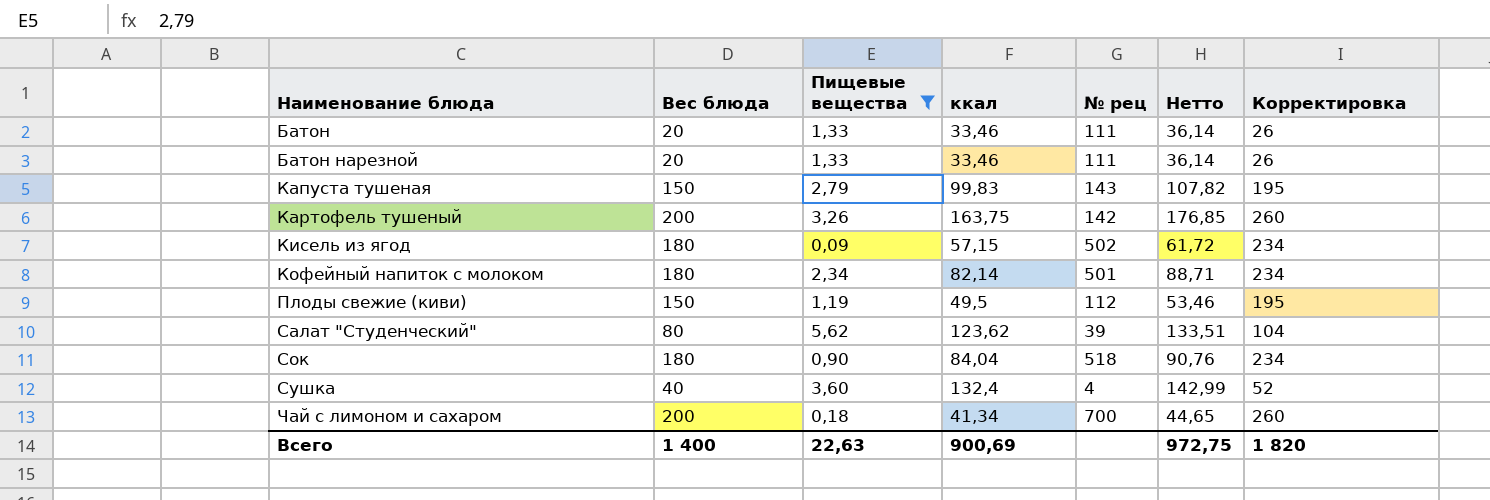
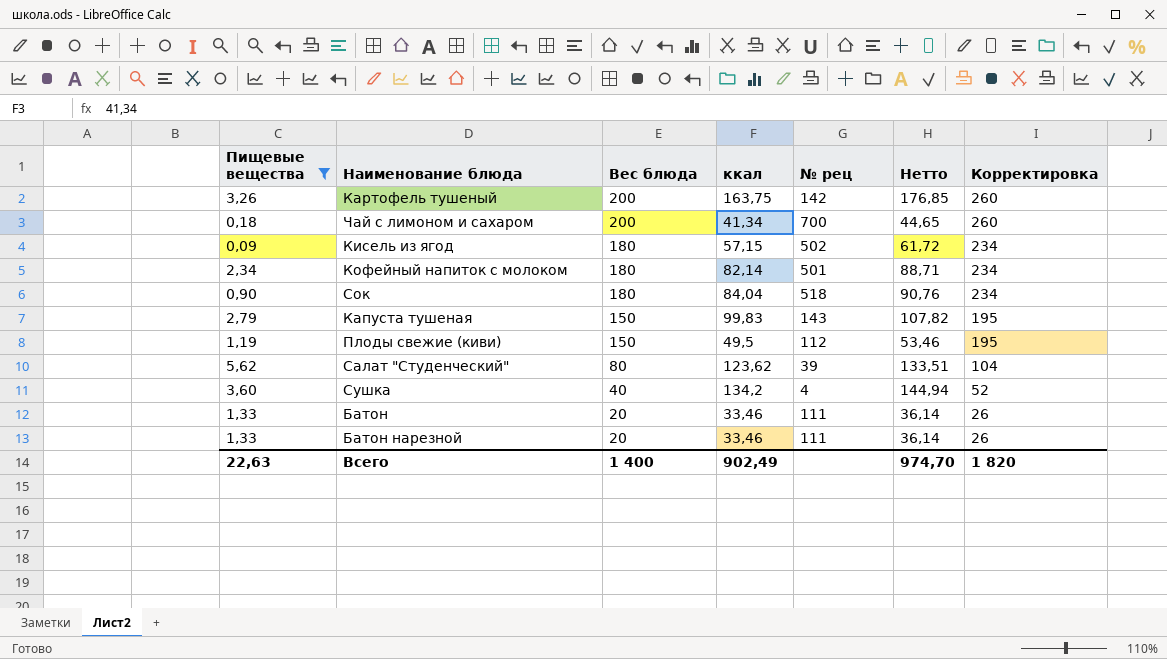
row order: Наименование блюда ascending -> Вес блюда descending
column Пищевые вещества | position: 3 -> 1
Сушка | ккал: 132,4 -> 134,2
Сушка | Нетто: 142,99 -> 144,94
Всего | ккал: 900,69 -> 902,49
Всего | Нетто: 972,75 -> 974,70

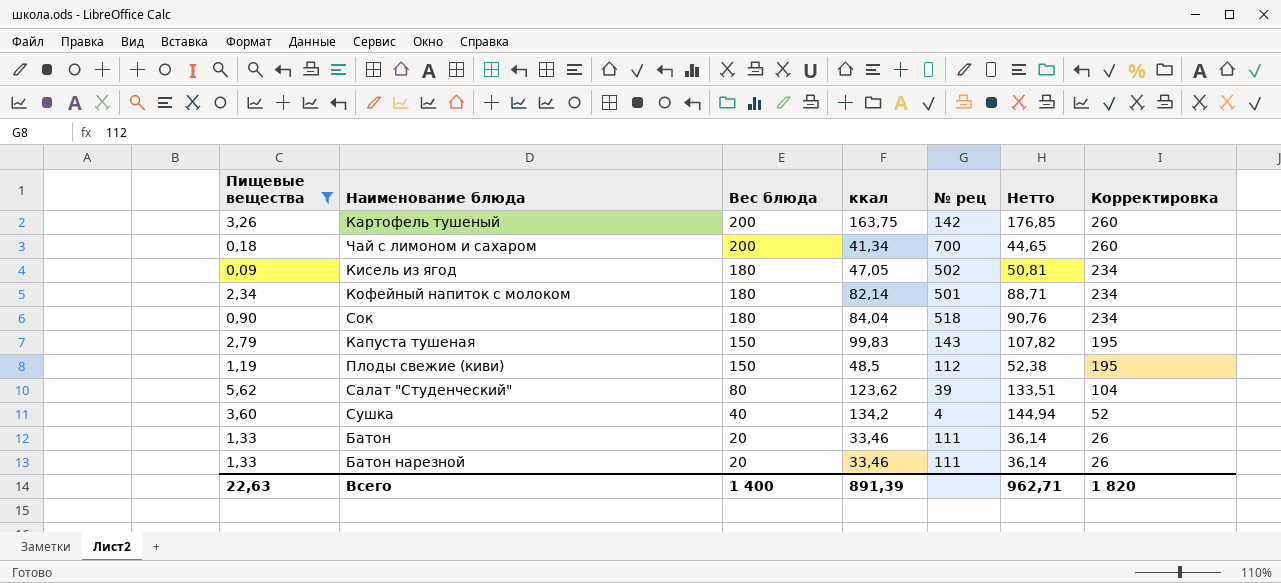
Кисель из ягод | ккал: 57,15 -> 47,05
Кисель из ягод | Нетто: 61,72 -> 50,81
Плоды свежие (киви) | ккал: 49,5 -> 48,5
Плоды свежие (киви) | Нетто: 53,46 -> 52,38
Всего | ккал: 902,49 -> 891,39
Всего | Нетто: 974,70 -> 962,71

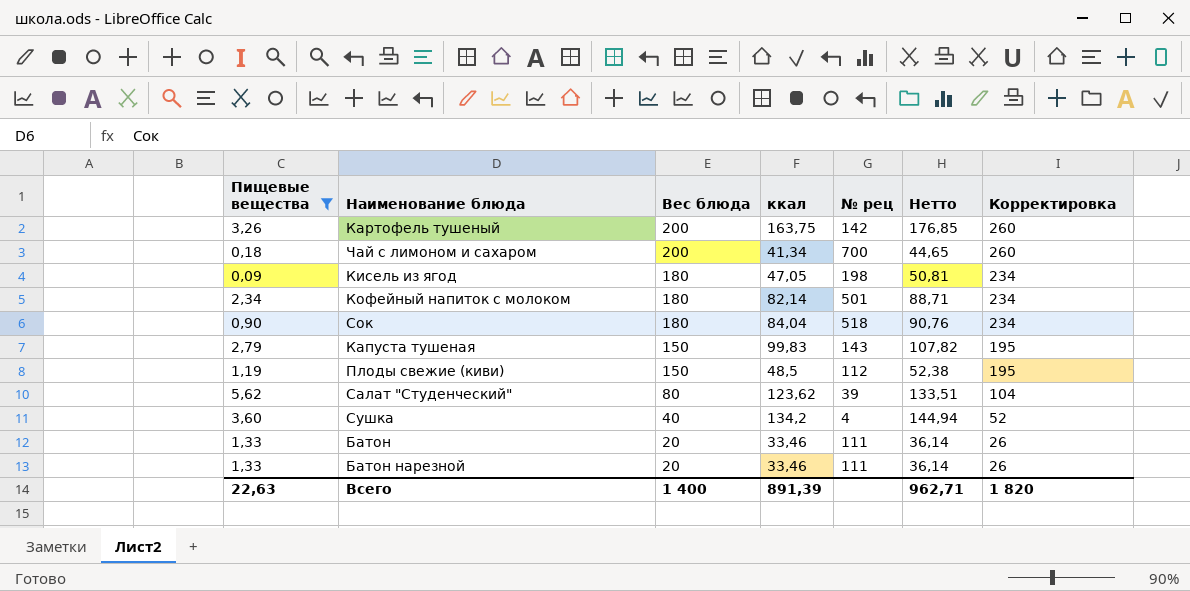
Кисель из ягод | № рец: 502 -> 198

